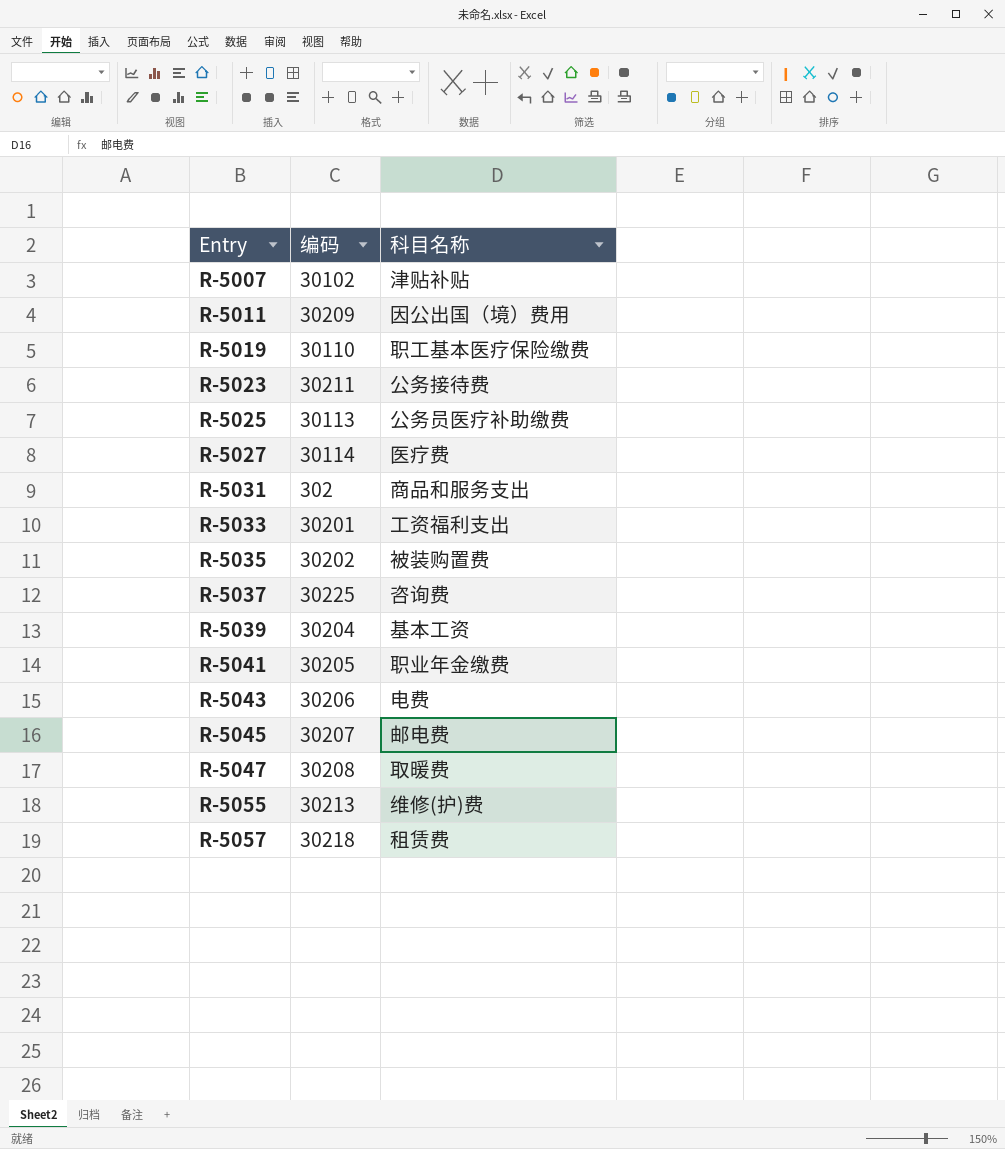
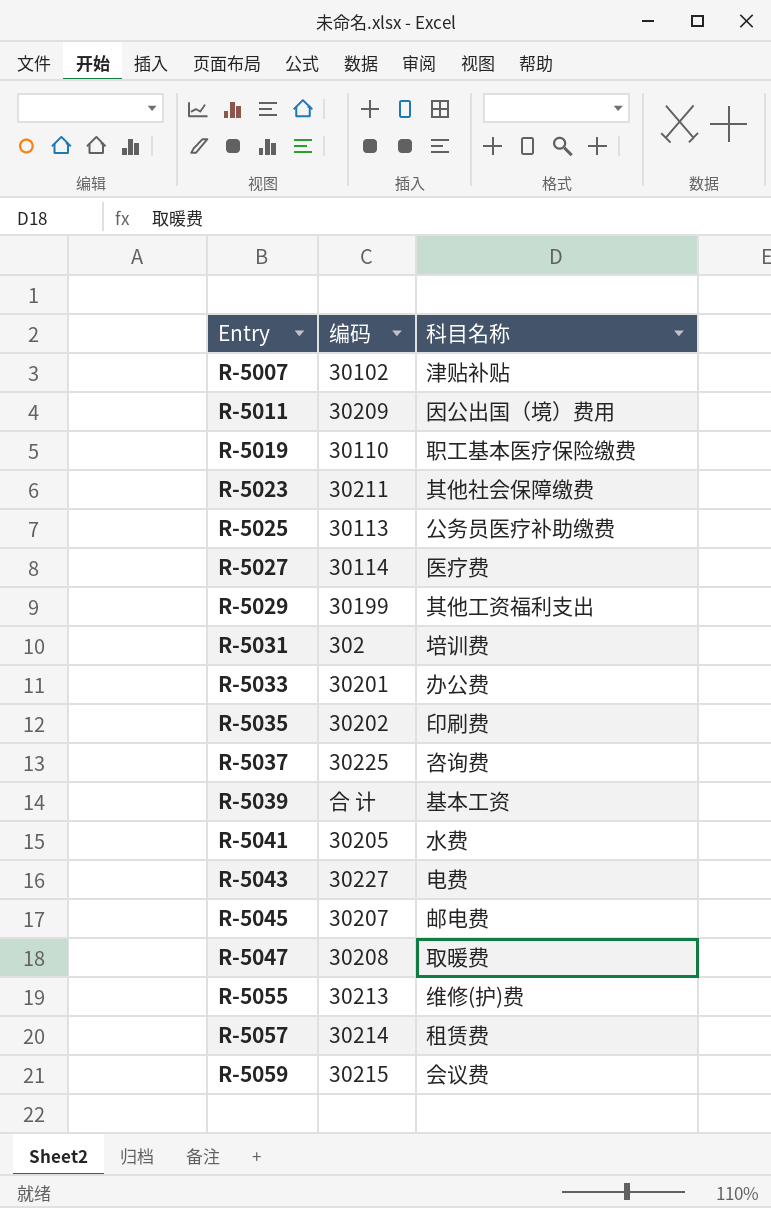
R-5023 | 科目名称: 公务接待费 -> 其他社会保障缴费
row R-5029: none -> 30199 | 其他工资福利支出
R-5031 | 科目名称: 商品和服务支出 -> 培训费
R-5033 | 科目名称: 工资福利支出 -> 办公费
R-5035 | 科目名称: 被装购置费 -> 印刷费
R-5039 | 编码: 30204 -> 合 计
R-5041 | 科目名称: 职业年金缴费 -> 水费
R-5043 | 编码: 30206 -> 30227
R-5057 | 编码: 30218 -> 30214
row R-5059: none -> 30215 | 会议费

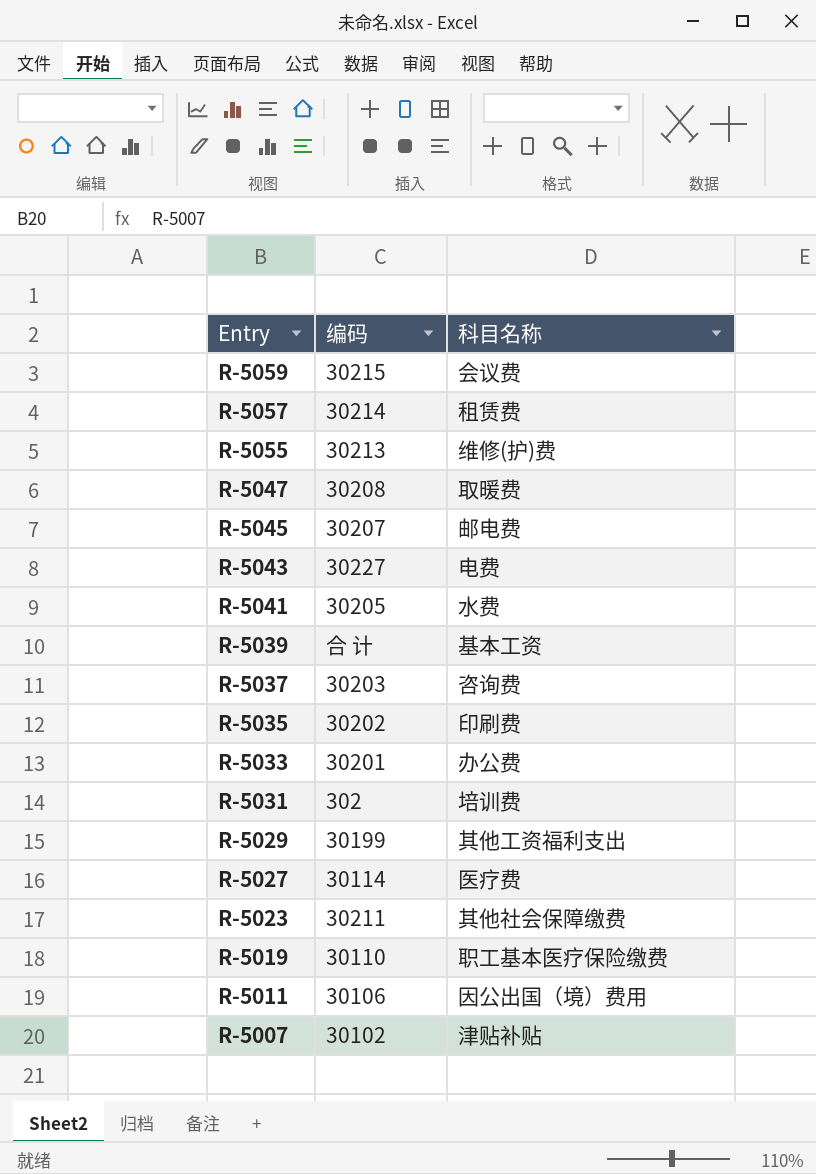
row order: Entry ascending -> Entry descending
row R-5025: 30113 | 公务员医疗补助缴费 -> none
R-5037 | 编码: 30225 -> 30203
R-5011 | 编码: 30209 -> 30106

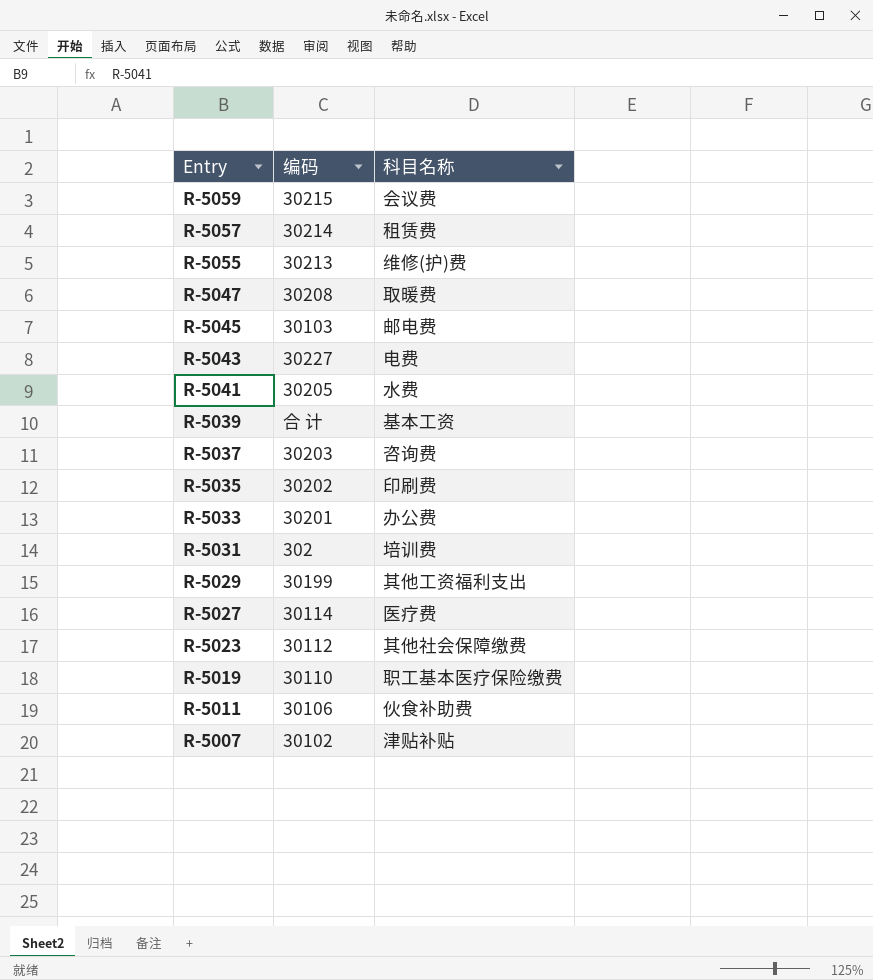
R-5045 | 编码: 30207 -> 30103
R-5023 | 编码: 30211 -> 30112
R-5011 | 科目名称: 因公出国（境）费用 -> 伙食补助费

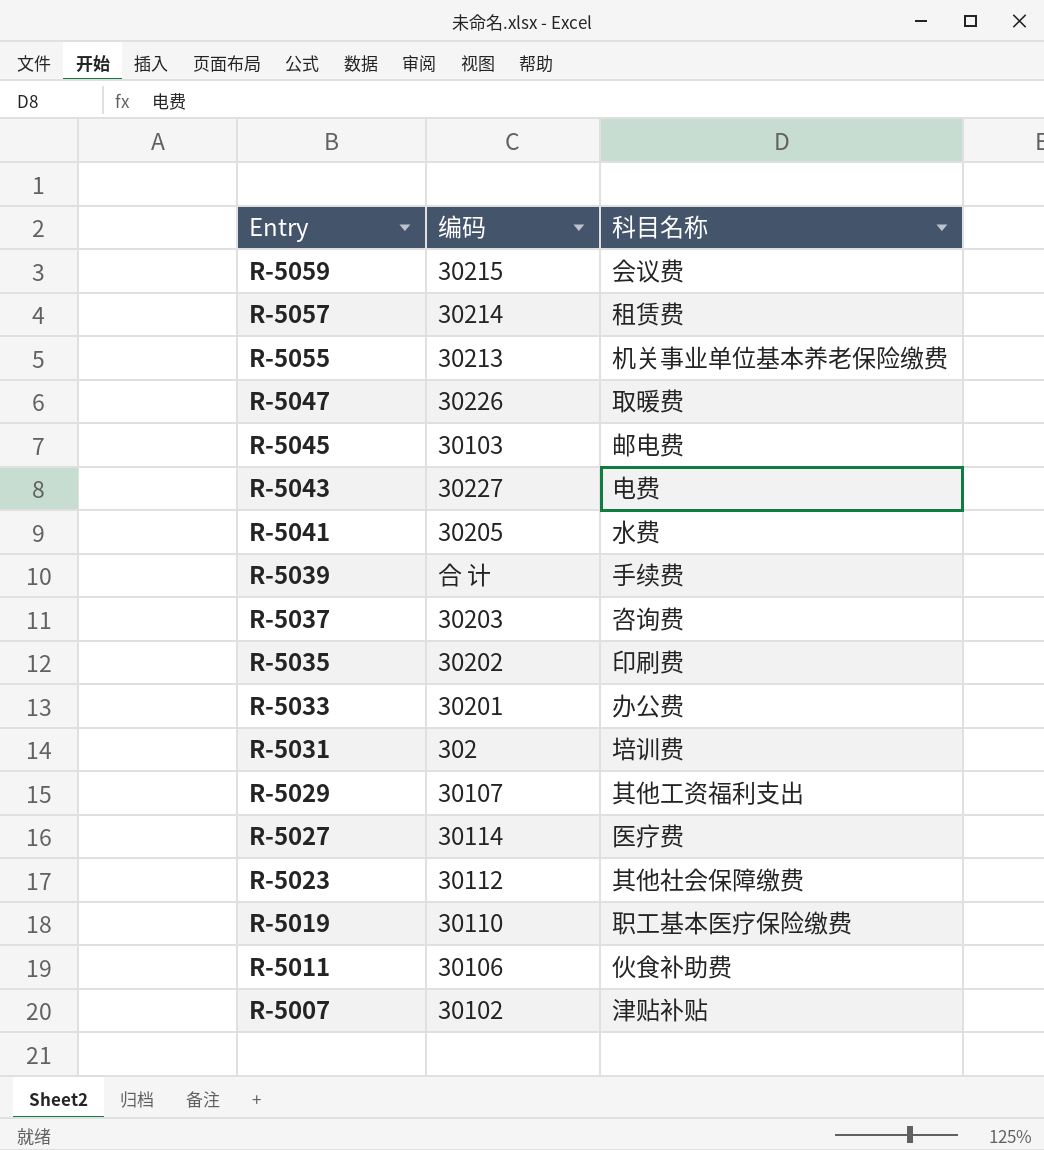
R-5055 | 科目名称: 维修(护)费 -> 机关事业单位基本养老保险缴费
R-5047 | 编码: 30208 -> 30226
R-5039 | 科目名称: 基本工资 -> 手续费
R-5029 | 编码: 30199 -> 30107

